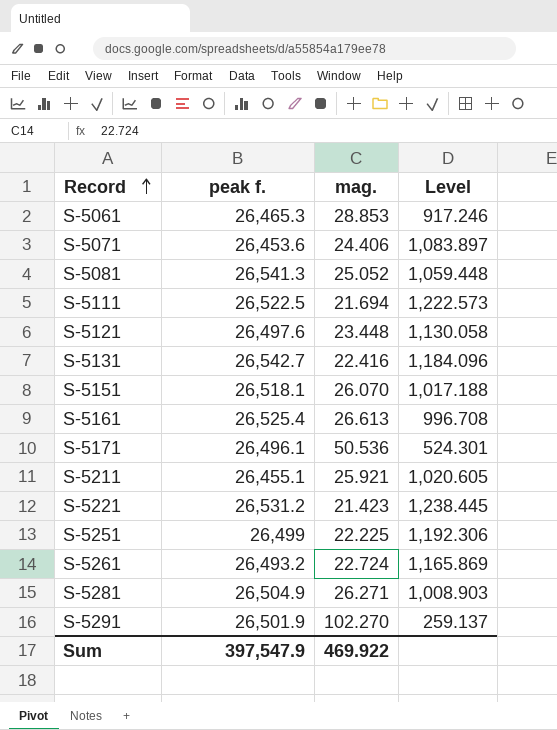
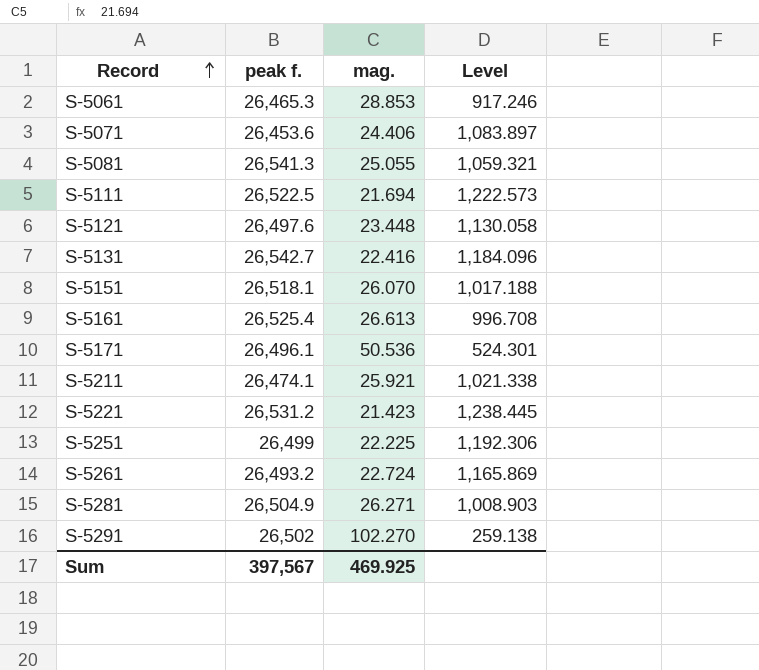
S-5081 | mag.: 25.052 -> 25.055
S-5081 | Level: 1,059.448 -> 1,059.321
S-5211 | peak f.: 26,455.1 -> 26,474.1
S-5211 | Level: 1,020.605 -> 1,021.338
S-5291 | peak f.: 26,501.9 -> 26,502
S-5291 | Level: 259.137 -> 259.138
Sum | peak f.: 397,547.9 -> 397,567
Sum | mag.: 469.922 -> 469.925

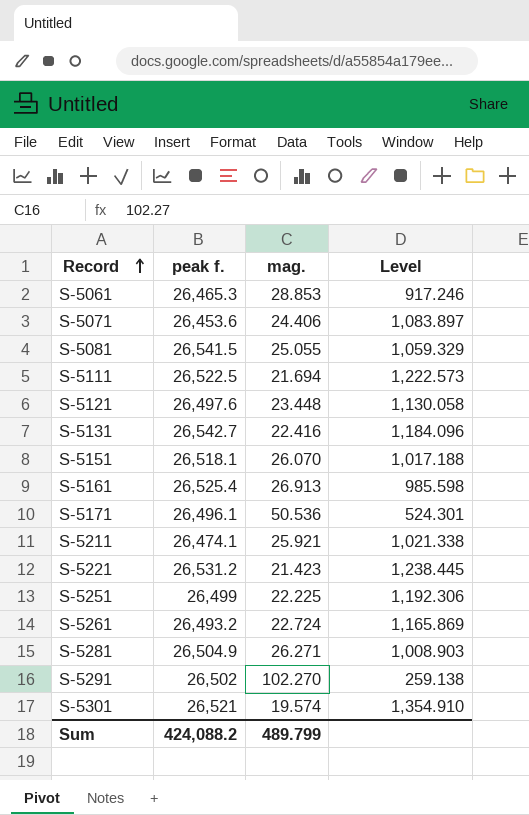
S-5081 | peak f.: 26,541.3 -> 26,541.5
S-5081 | Level: 1,059.321 -> 1,059.329
S-5161 | mag.: 26.613 -> 26.913
S-5161 | Level: 996.708 -> 985.598
row S-5301: none -> 26,521 | 19.574 | 1,354.910
Sum | peak f.: 397,567 -> 424,088.2
Sum | mag.: 469.925 -> 489.799

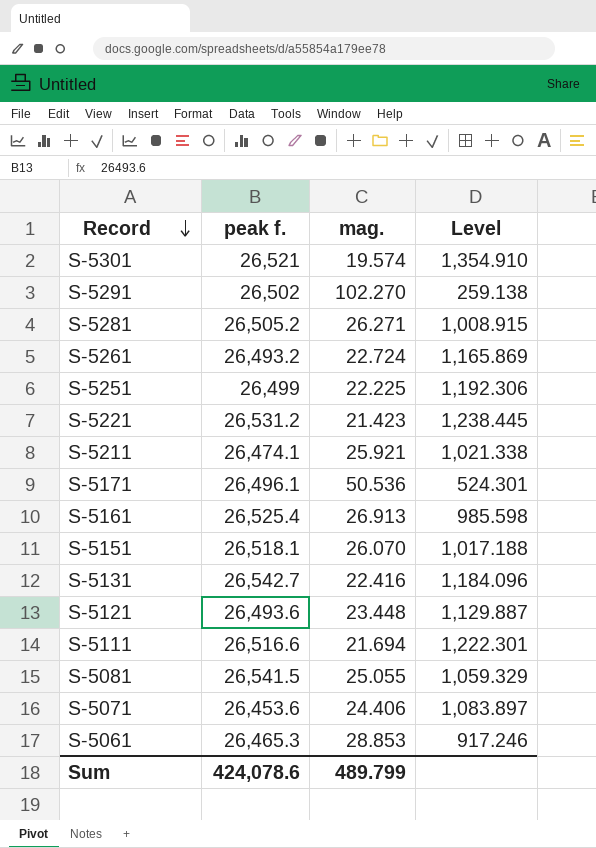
row order: Record ascending -> Record descending
S-5281 | peak f.: 26,504.9 -> 26,505.2
S-5281 | Level: 1,008.903 -> 1,008.915
S-5121 | peak f.: 26,497.6 -> 26,493.6
S-5121 | Level: 1,130.058 -> 1,129.887
S-5111 | peak f.: 26,522.5 -> 26,516.6
S-5111 | Level: 1,222.573 -> 1,222.301
Sum | peak f.: 424,088.2 -> 424,078.6

